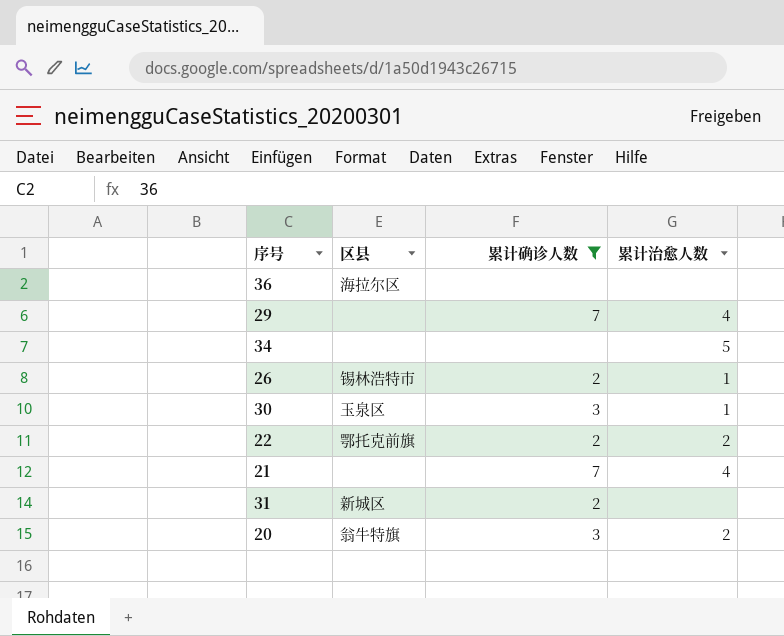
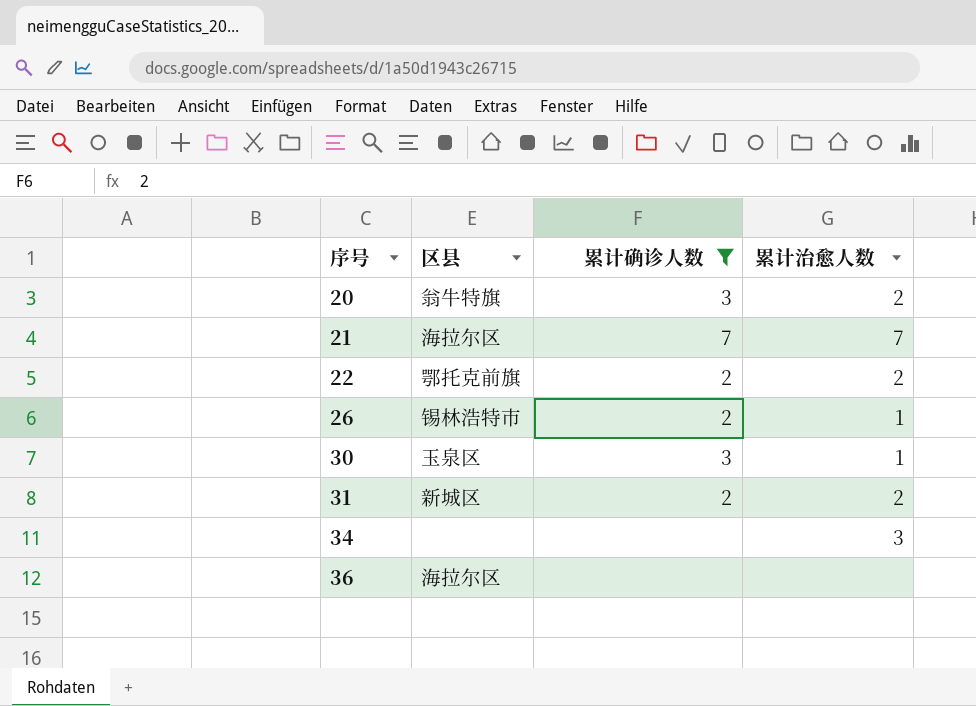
row order: none -> 序号 ascending
row 29: none | 7 | 4 -> none
21 | 区县: none -> 海拉尔区
21 | 累计治愈人数: 4 -> 7
31 | 累计治愈人数: none -> 2
34 | 累计治愈人数: 5 -> 3

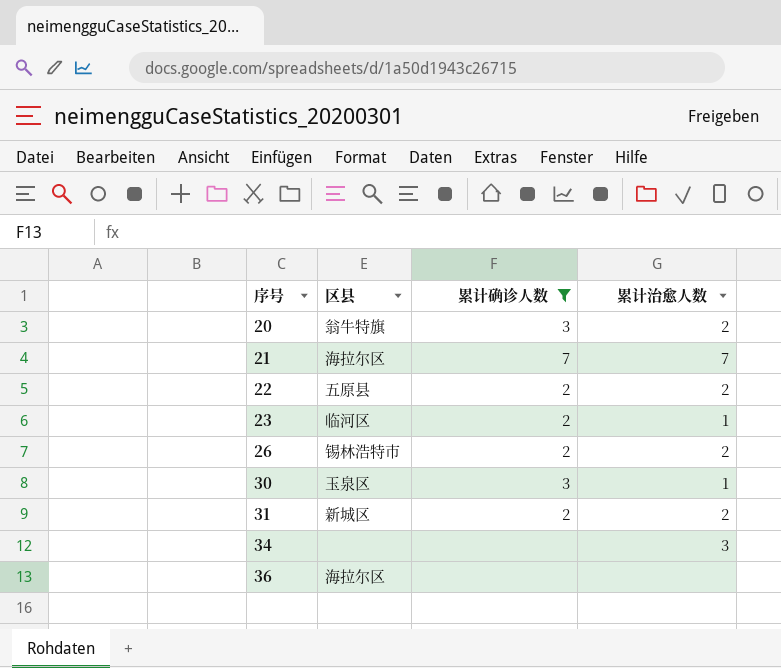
22 | 区县: 鄂托克前旗 -> 五原县
row 23: none -> 临河区 | 2 | 1
26 | 累计治愈人数: 1 -> 2

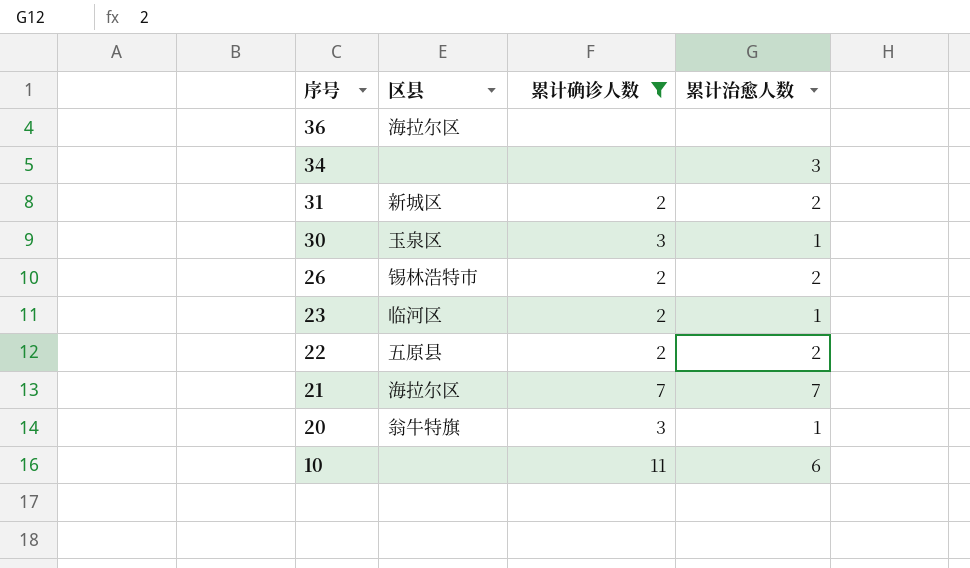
row order: 序号 ascending -> 序号 descending
20 | 累计治愈人数: 2 -> 1
row 10: none -> none | 11 | 6

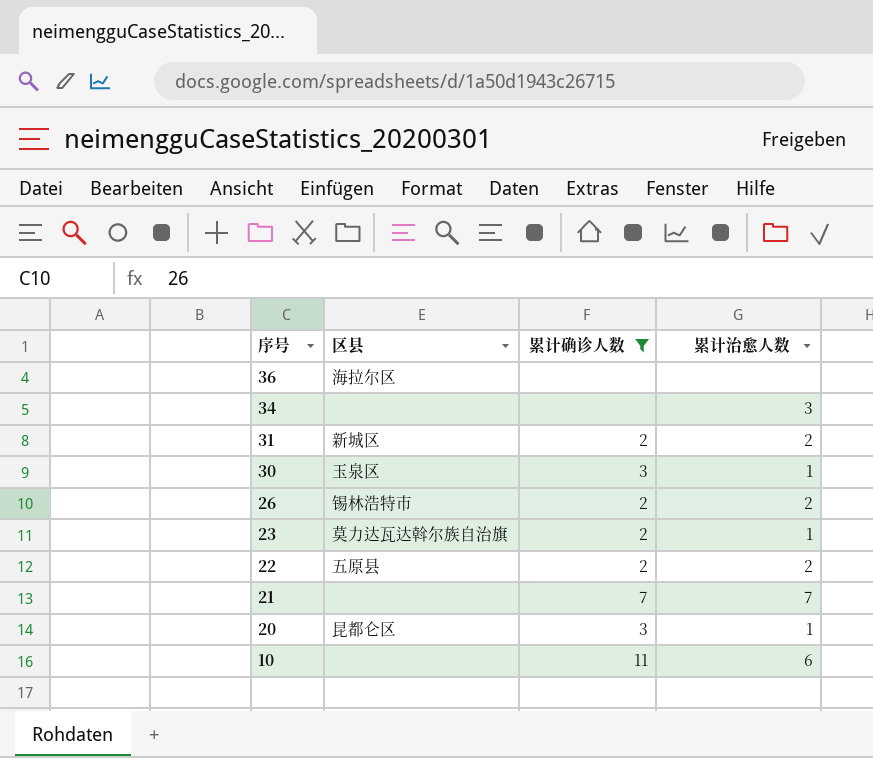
23 | 区县: 临河区 -> 莫力达瓦达斡尔族自治旗
21 | 区县: 海拉尔区 -> none
20 | 区县: 翁牛特旗 -> 昆都仑区

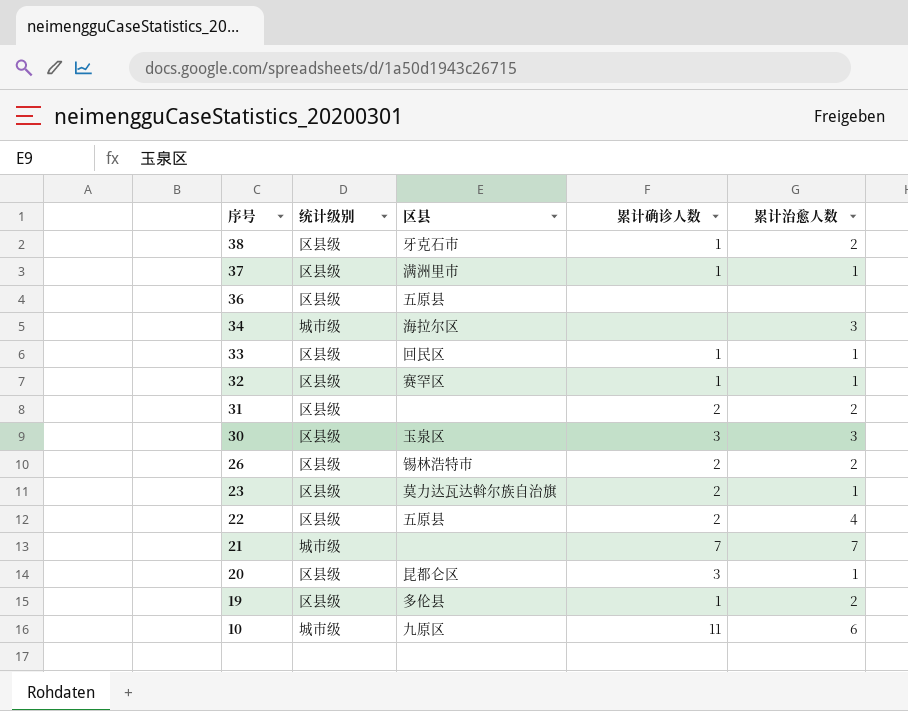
filter: 累计确诊人数 != 1 -> none
column 统计级别 | position: none -> 2
36 | 区县: 海拉尔区 -> 五原县
34 | 区县: none -> 海拉尔区
31 | 区县: 新城区 -> none
30 | 累计治愈人数: 1 -> 3
22 | 累计治愈人数: 2 -> 4
10 | 区县: none -> 九原区

